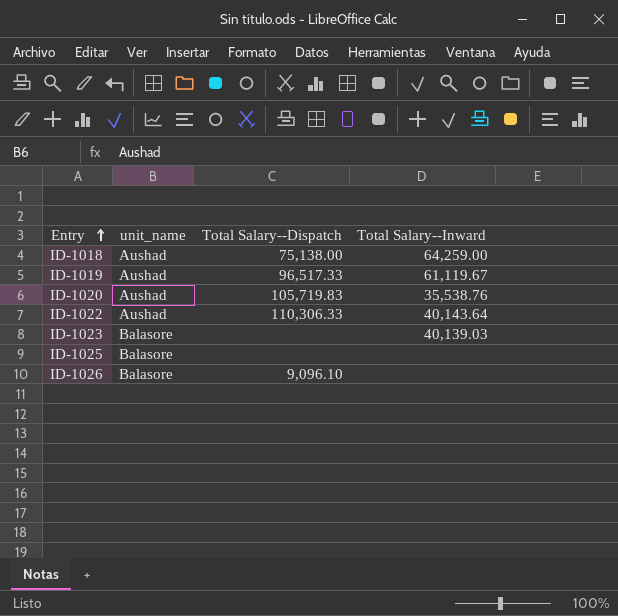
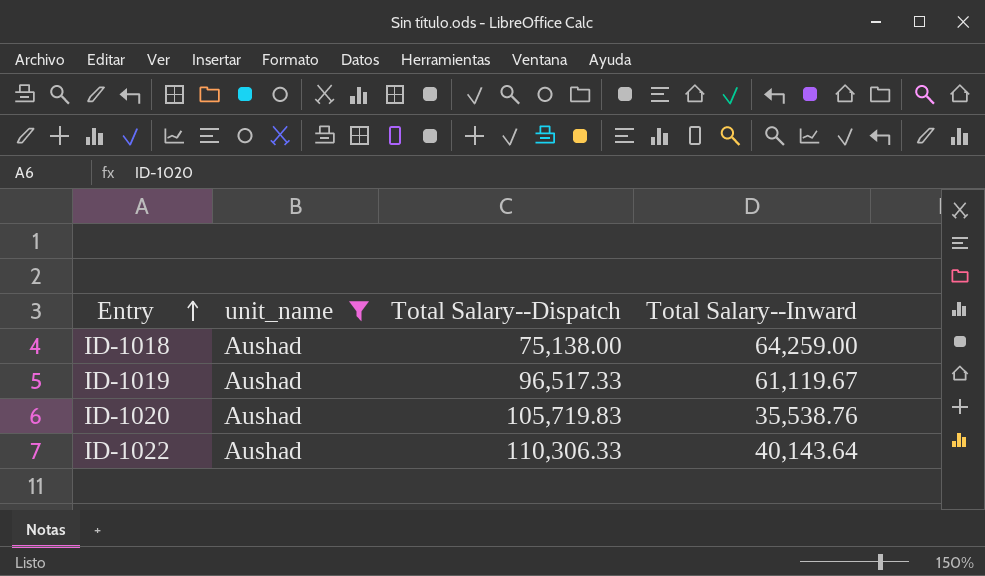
filter: none -> unit_name = Aushad

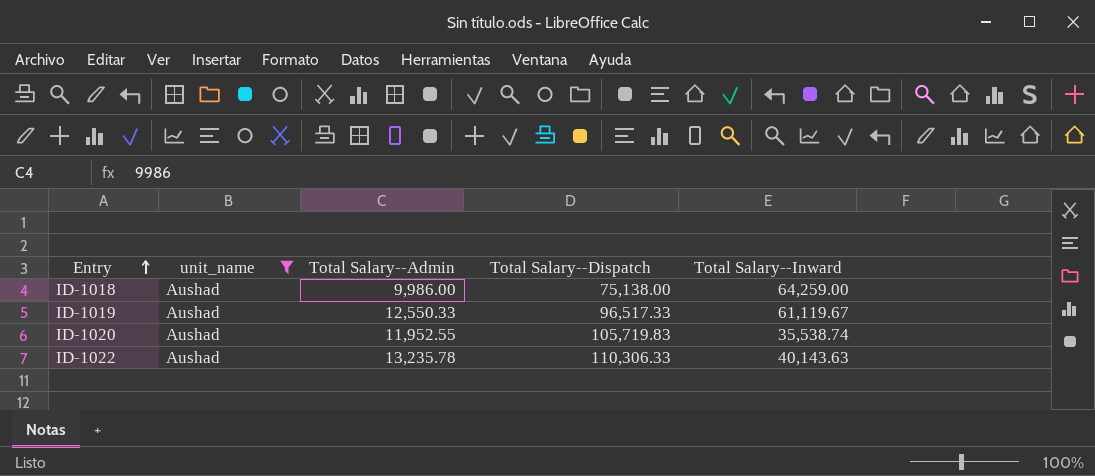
column Total Salary--Admin | position: none -> 3
ID-1020 | Total Salary--Inward: 35,538.76 -> 35,538.74
ID-1022 | Total Salary--Inward: 40,143.64 -> 40,143.63

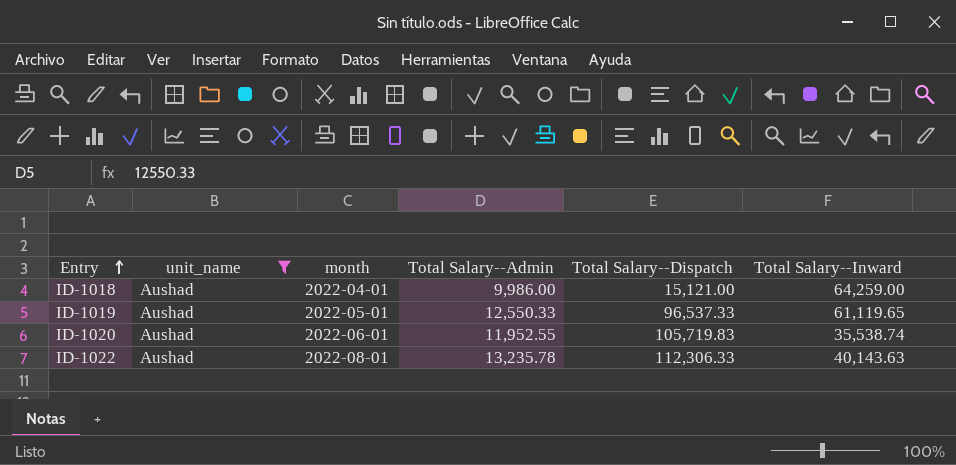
column month | position: none -> 3
ID-1018 | Total Salary--Dispatch: 75,138.00 -> 15,121.00
ID-1019 | Total Salary--Dispatch: 96,517.33 -> 96,537.33
ID-1019 | Total Salary--Inward: 61,119.67 -> 61,119.65
ID-1022 | Total Salary--Dispatch: 110,306.33 -> 112,306.33

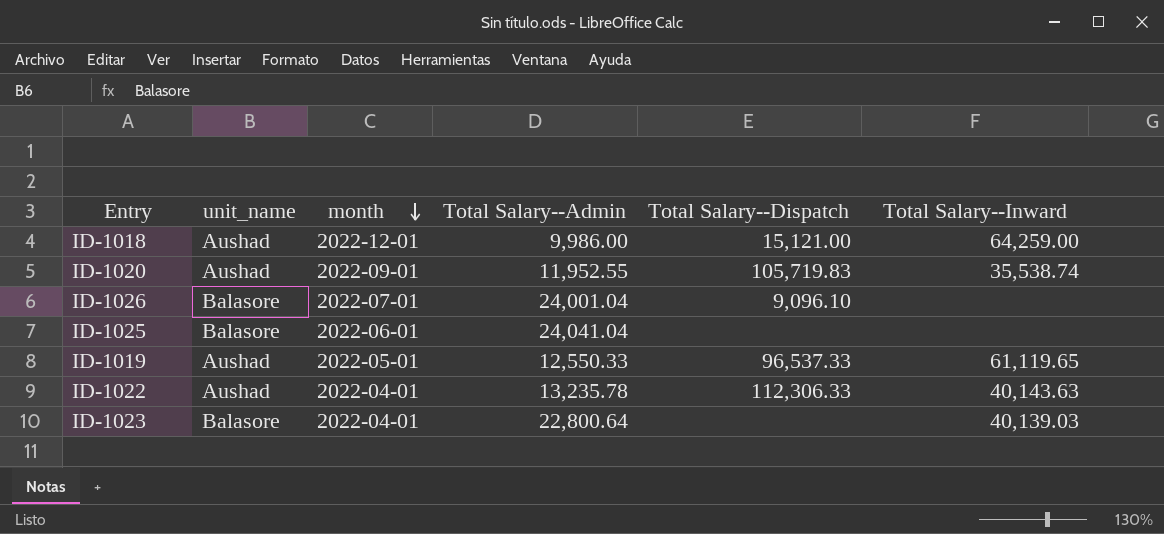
filter: unit_name = Aushad -> none
row order: Entry ascending -> month descending
ID-1018 | month: 2022-04-01 -> 2022-12-01
ID-1020 | month: 2022-06-01 -> 2022-09-01
ID-1022 | month: 2022-08-01 -> 2022-04-01

